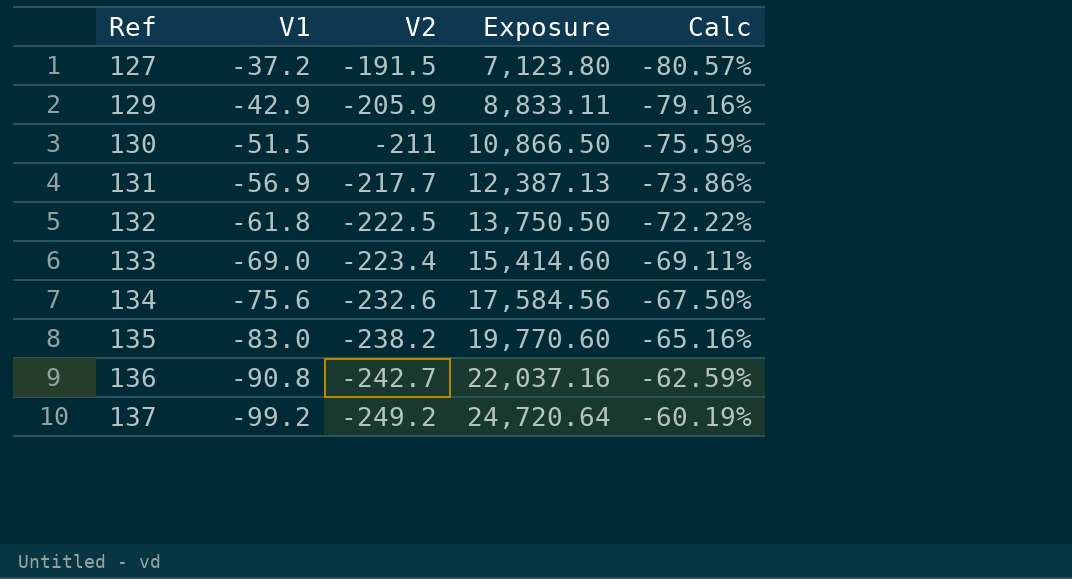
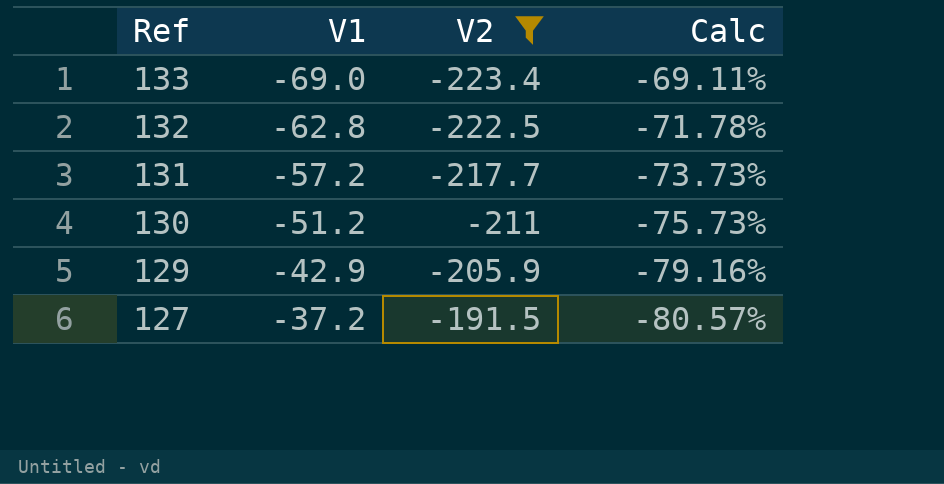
filter: none -> V2 >= -223.4
row order: Ref ascending -> Ref descending
column Exposure | formula: [V1] * [V2] -> none
132 | V1: -61.8 -> -62.8
132 | Calc: -72.22% -> -71.78%
131 | V1: -56.9 -> -57.2
131 | Calc: -73.86% -> -73.73%
130 | V1: -51.5 -> -51.2
130 | Calc: -75.59% -> -75.73%

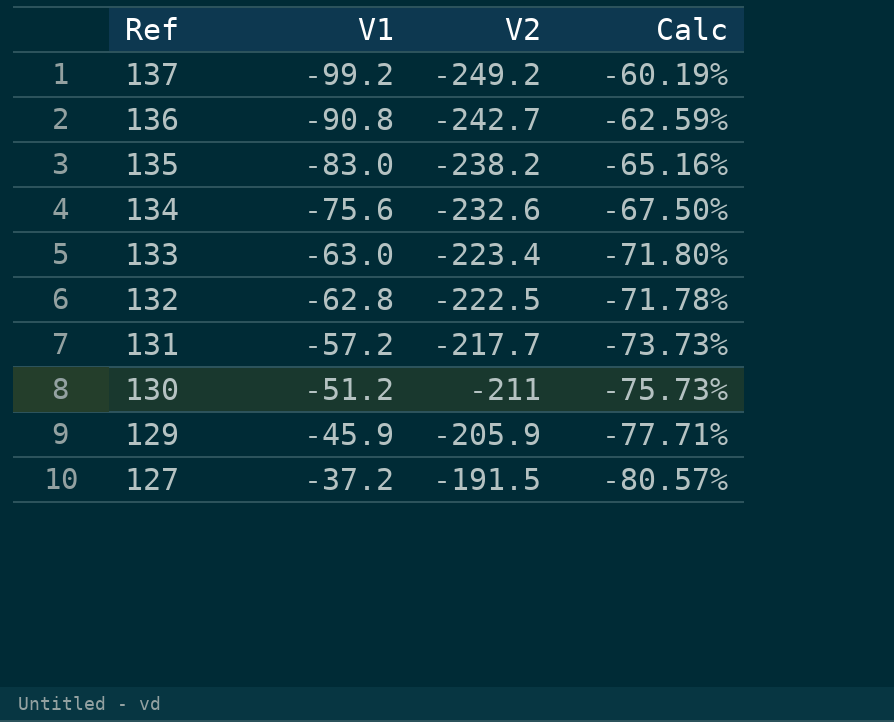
filter: V2 >= -223.4 -> none
133 | V1: -69.0 -> -63.0
133 | Calc: -69.11% -> -71.80%
129 | V1: -42.9 -> -45.9
129 | Calc: -79.16% -> -77.71%

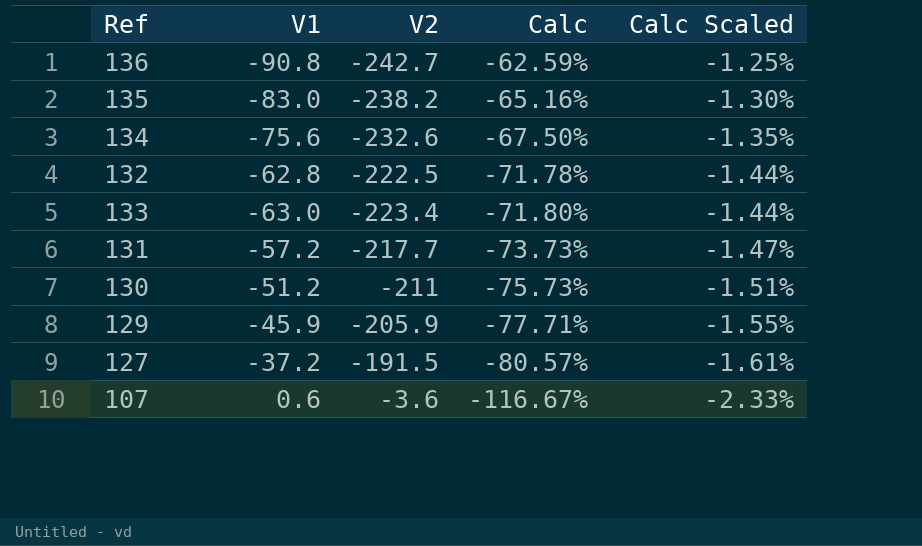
row order: Ref descending -> Calc descending
column Calc Scaled | formula: none -> [Calc] * 0.02
row 137: -99.2 | -249.2 | -60.19% -> none
row 107: none -> 0.6 | -3.6 | -116.67% | -2.33%

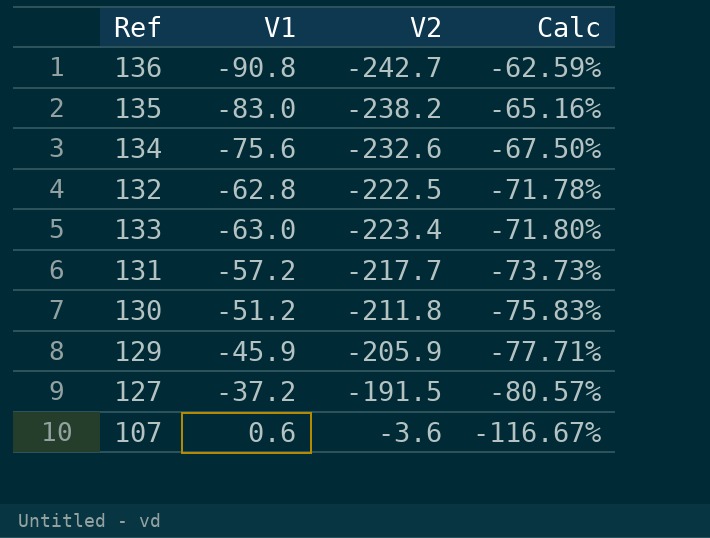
column Calc Scaled | formula: [Calc] * 0.02 -> none
130 | V2: -211 -> -211.8
130 | Calc: -75.73% -> -75.83%

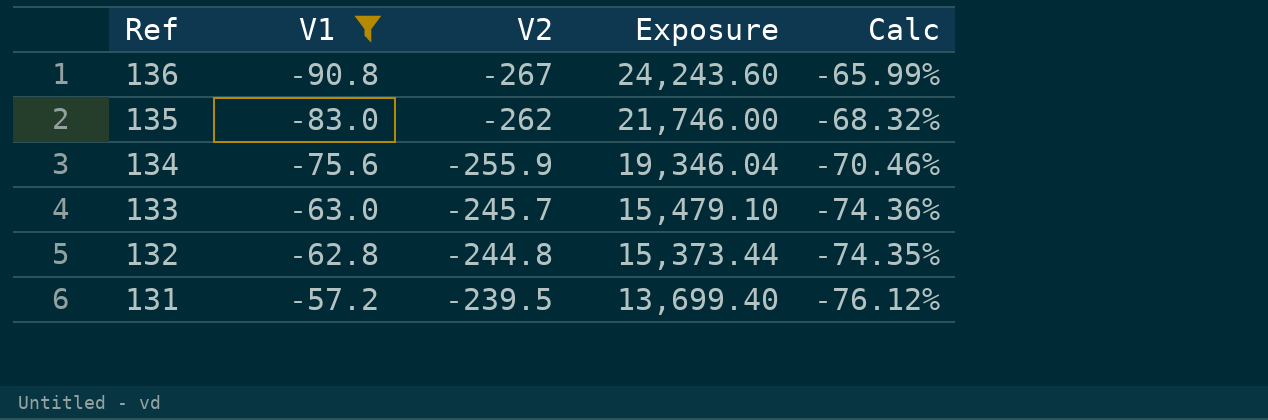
filter: none -> V1 <= -57.2
row order: Calc descending -> Ref descending
column Exposure | formula: none -> [V1] * [V2]
136 | V2: -242.7 -> -267
136 | Calc: -62.59% -> -65.99%
135 | V2: -238.2 -> -262
135 | Calc: -65.16% -> -68.32%
134 | V2: -232.6 -> -255.9
134 | Calc: -67.50% -> -70.46%
133 | V2: -223.4 -> -245.7
133 | Calc: -71.80% -> -74.36%
132 | V2: -222.5 -> -244.8
132 | Calc: -71.78% -> -74.35%
131 | V2: -217.7 -> -239.5
131 | Calc: -73.73% -> -76.12%

